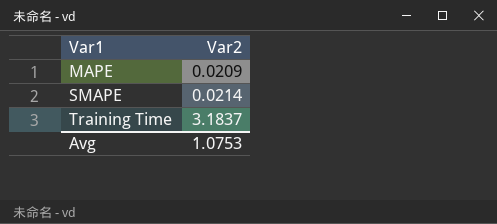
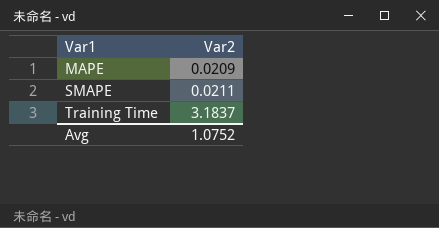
SMAPE | Var2: 0.0214 -> 0.0211
Avg | Var2: 1.0753 -> 1.0752

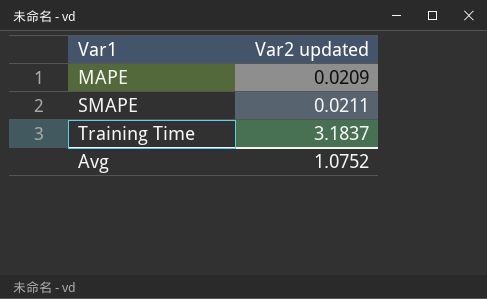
column name: Var2 -> Var2 updated

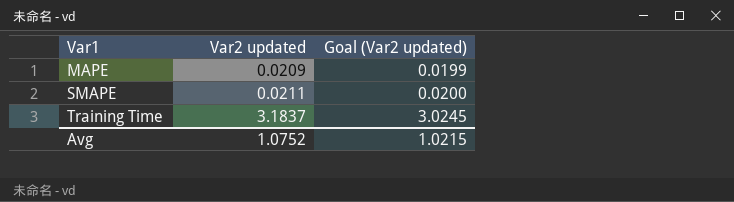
column Goal (Var2 updated) | formula: none -> [Var2 updated] * 0.95

